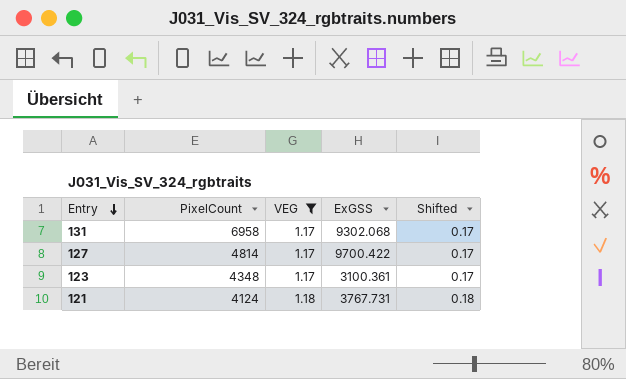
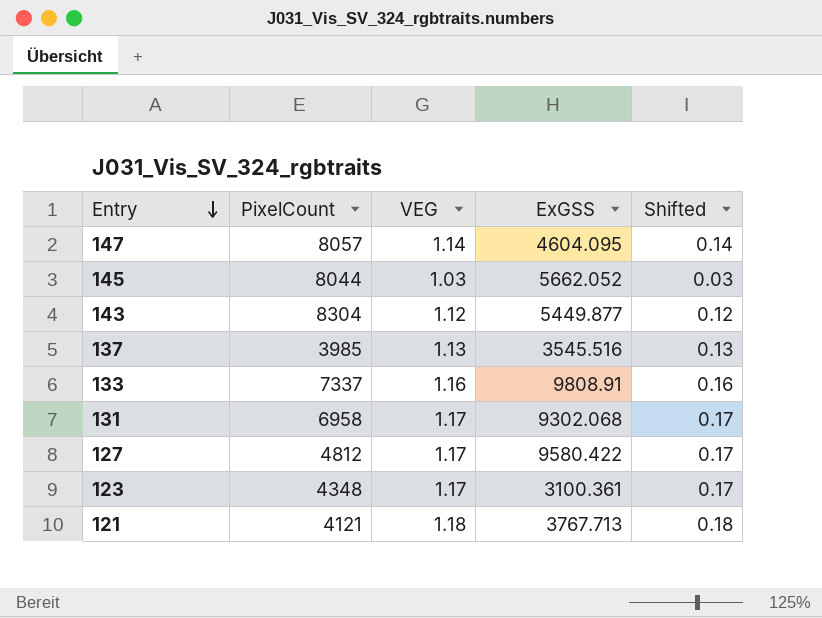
filter: VEG >= 1.17 -> none
127 | PixelCount: 4814 -> 4812
127 | ExGSS: 9700.422 -> 9580.422
121 | PixelCount: 4124 -> 4121
121 | ExGSS: 3767.731 -> 3767.713

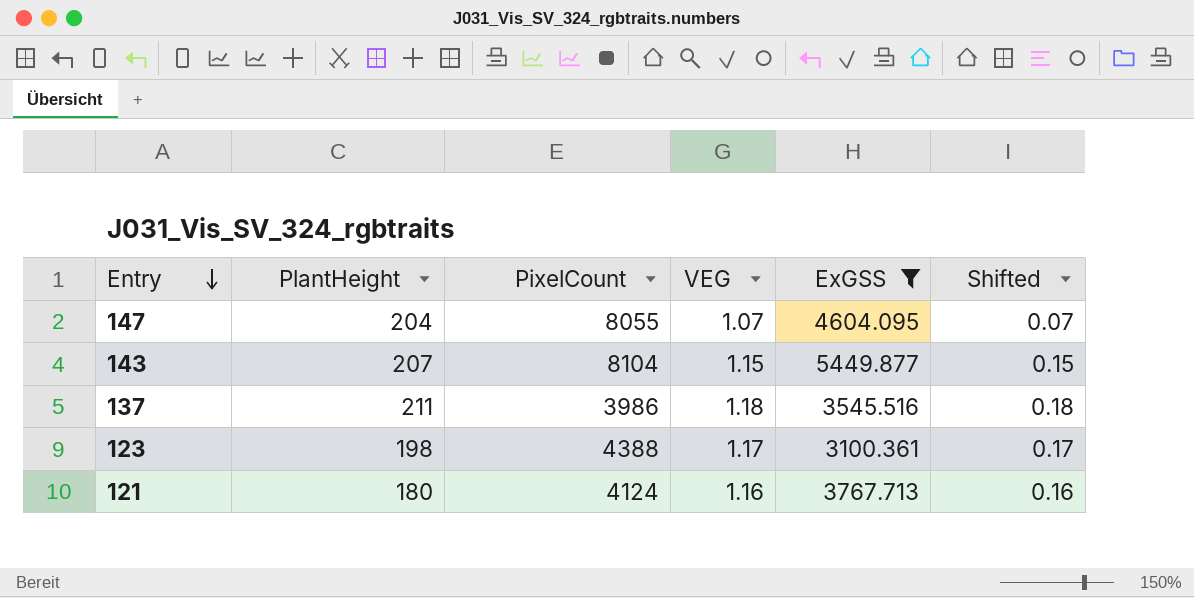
filter: none -> ExGSS <= 5449.877
column PlantHeight | position: none -> 2
147 | PixelCount: 8057 -> 8055
147 | VEG: 1.14 -> 1.07
147 | Shifted: 0.14 -> 0.07
143 | PixelCount: 8304 -> 8104
143 | VEG: 1.12 -> 1.15
143 | Shifted: 0.12 -> 0.15
137 | PixelCount: 3985 -> 3986
137 | VEG: 1.13 -> 1.18
137 | Shifted: 0.13 -> 0.18
123 | PixelCount: 4348 -> 4388
121 | PixelCount: 4121 -> 4124
121 | VEG: 1.18 -> 1.16
121 | Shifted: 0.18 -> 0.16

